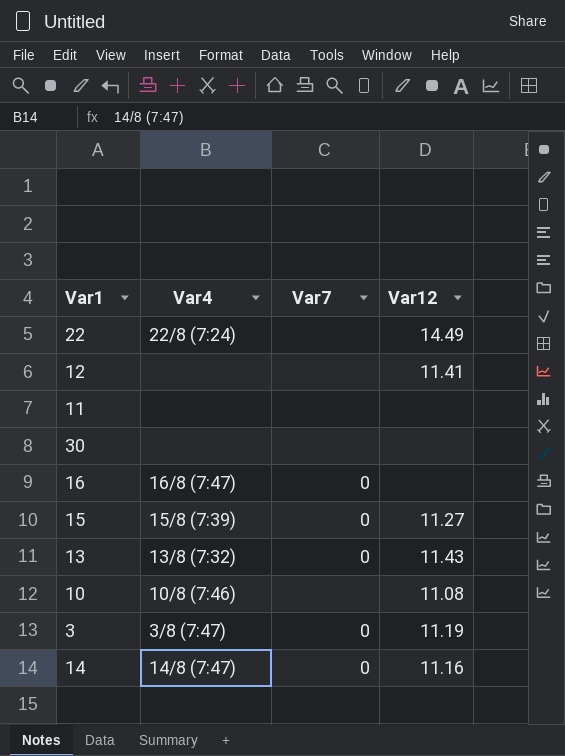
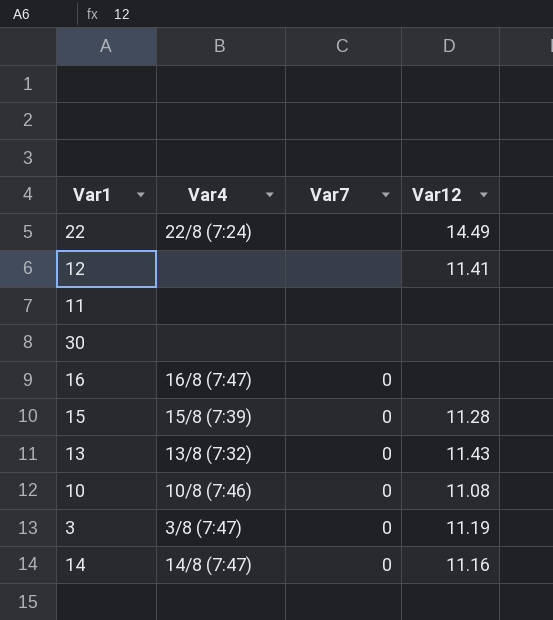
15 | Var12: 11.27 -> 11.28
10 | Var7: none -> 0

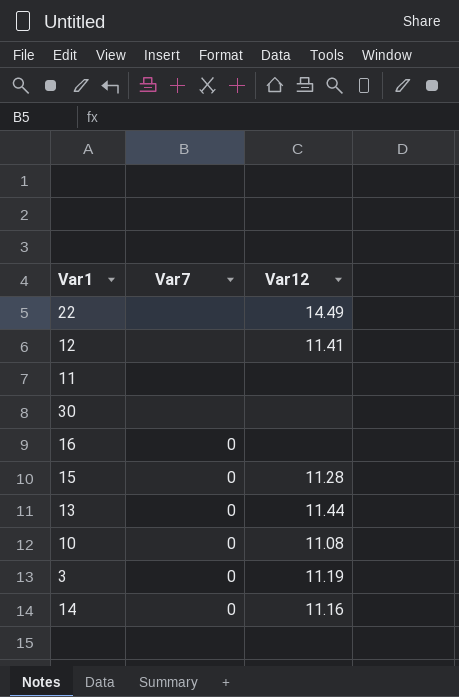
column Var4 | position: 2 -> none
13 | Var12: 11.43 -> 11.44

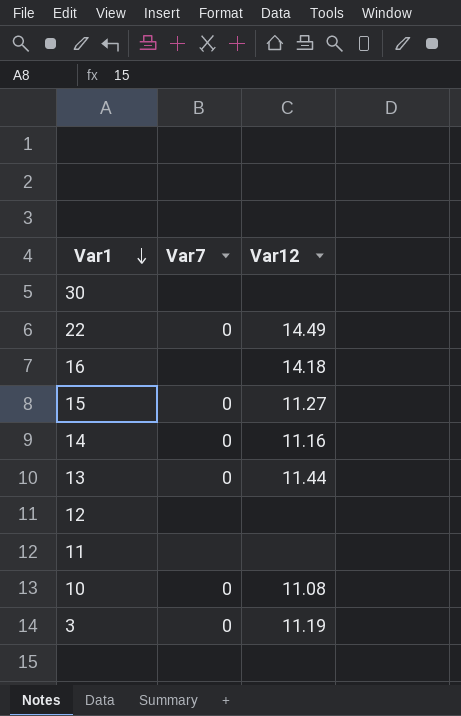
row order: none -> Var1 descending
22 | Var7: none -> 0
16 | Var7: 0 -> none
16 | Var12: none -> 14.18
15 | Var12: 11.28 -> 11.27
12 | Var12: 11.41 -> none

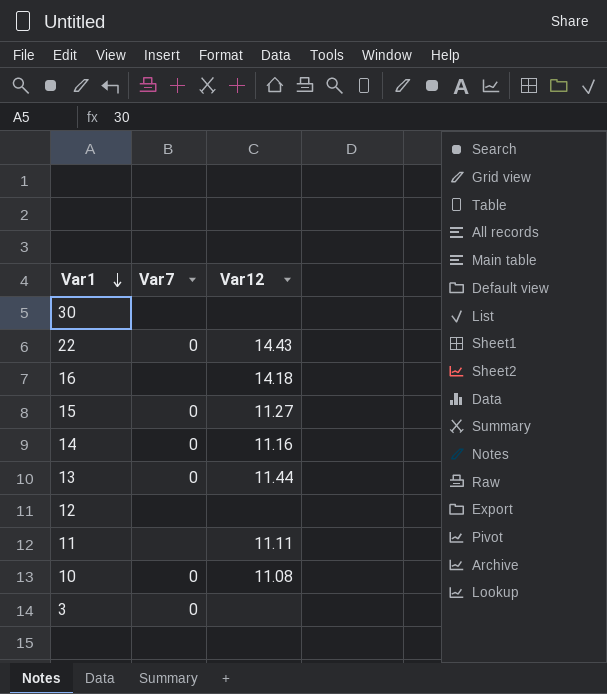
22 | Var12: 14.49 -> 14.43
11 | Var12: none -> 11.11
3 | Var12: 11.19 -> none

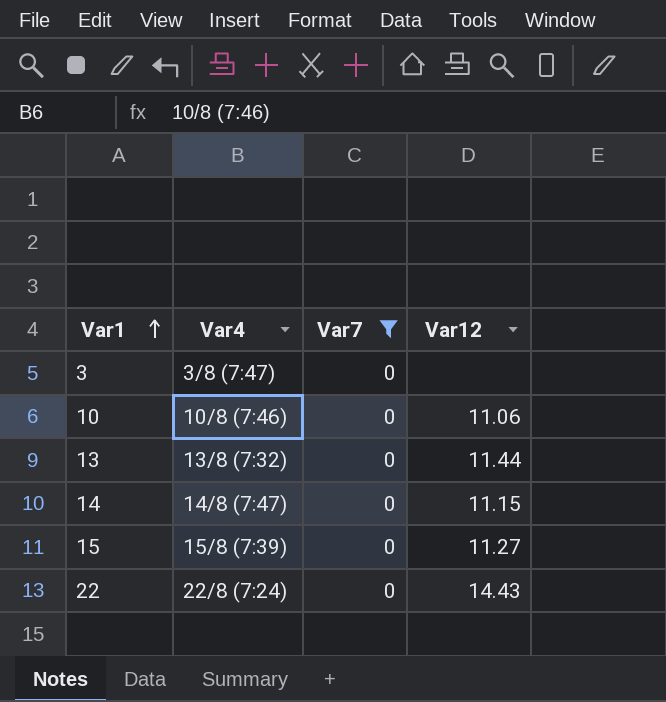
filter: none -> Var7 = 0
row order: Var1 descending -> Var1 ascending
column Var4 | position: none -> 2
10 | Var12: 11.08 -> 11.06
14 | Var12: 11.16 -> 11.15

